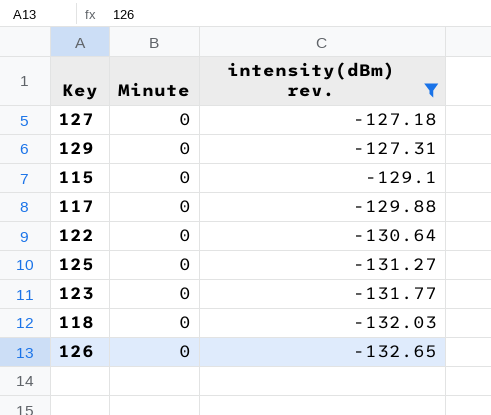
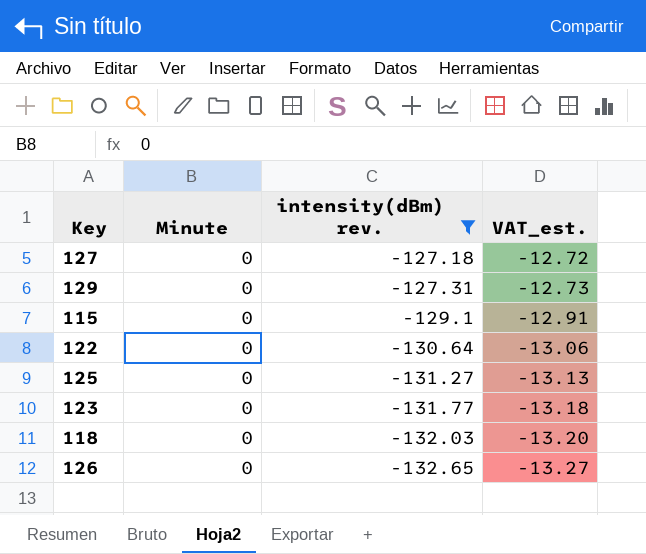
column VAT_est. | formula: none -> [intensity(dBm) rev.] * 0.1
row 117: 0 | -129.88 -> none

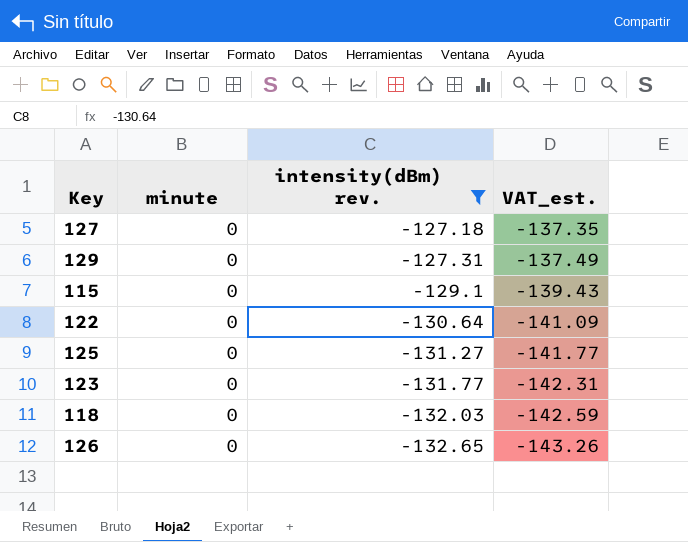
column name: Minute -> minute
column VAT_est. | formula: [intensity(dBm) rev.] * 0.1 -> [intensity(dBm) rev.] * 1.08

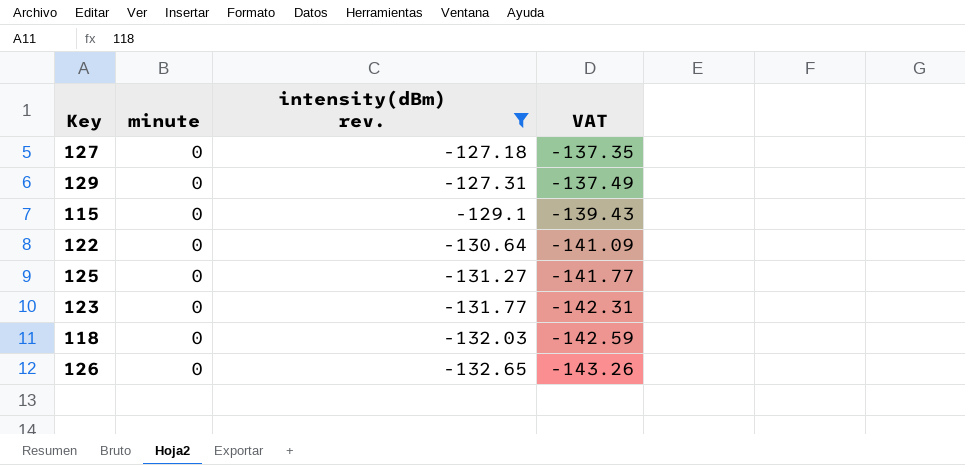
column name: VAT_est. -> VAT

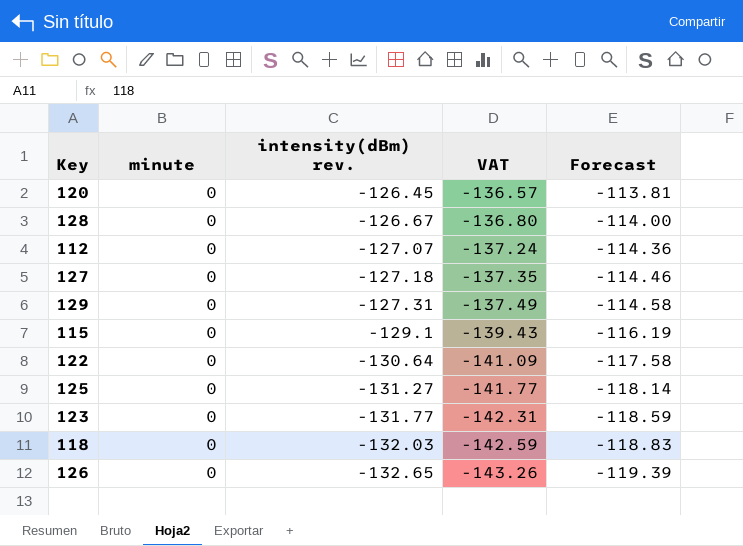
filter: intensity(dBm) rev. <= -127.18 -> none
column Forecast | formula: none -> [intensity(dBm) rev.] * 0.9

